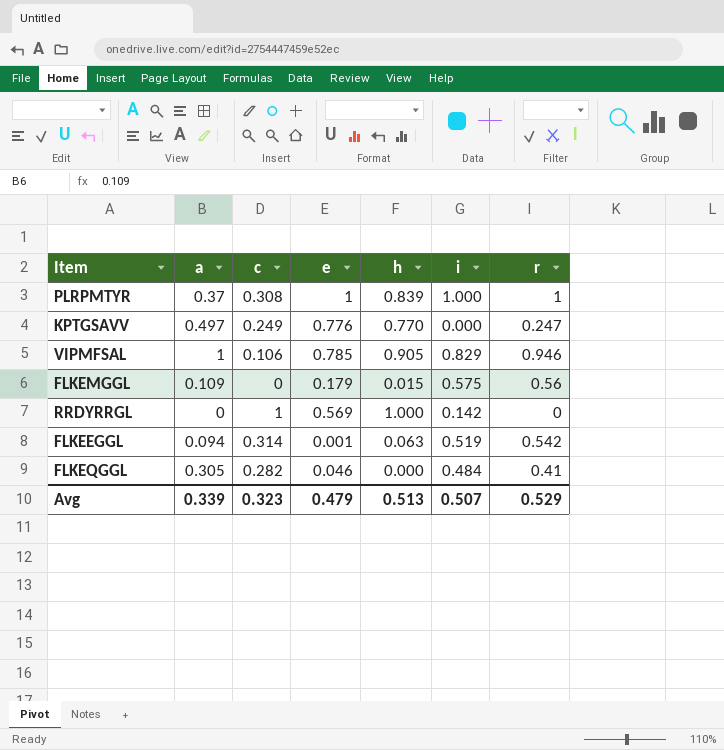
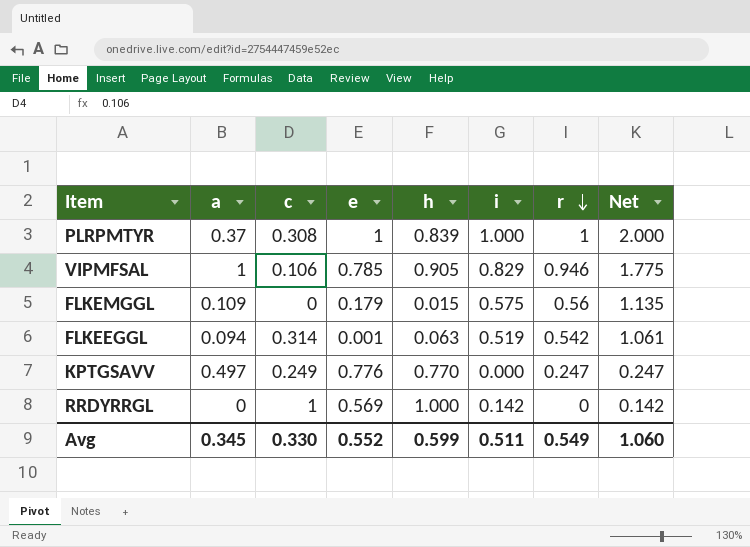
row order: none -> r descending
column Net | formula: none -> [i] + [r]
row FLKEQGGL: 0.305 | 0.282 | 0.046 | 0.000 | 0.484 | 0.41 -> none
Avg | a: 0.339 -> 0.345
Avg | c: 0.323 -> 0.330
Avg | e: 0.479 -> 0.552
Avg | h: 0.513 -> 0.599
Avg | i: 0.507 -> 0.511
Avg | r: 0.529 -> 0.549

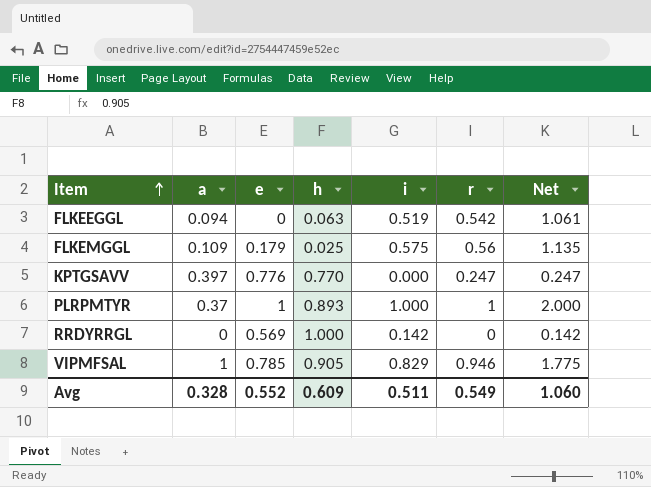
row order: r descending -> Item ascending
column c | position: 3 -> none
FLKEEGGL | e: 0.001 -> 0
FLKEMGGL | h: 0.015 -> 0.025
KPTGSAVV | a: 0.497 -> 0.397
PLRPMTYR | h: 0.839 -> 0.893
Avg | a: 0.345 -> 0.328
Avg | h: 0.599 -> 0.609

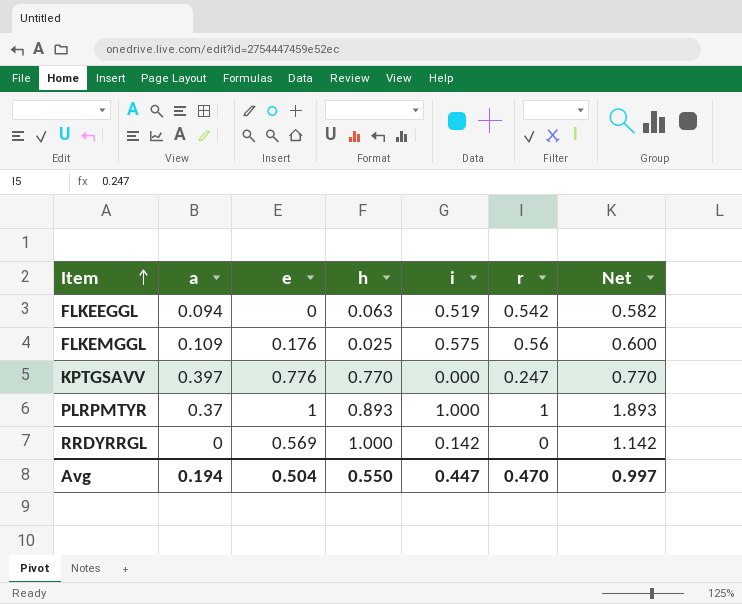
column Net | formula: [i] + [r] -> [h] + [i]
row VIPMFSAL: 1 | 0.785 | 0.905 | 0.829 | 0.946 | 1.775 -> none
FLKEMGGL | e: 0.179 -> 0.176
Avg | a: 0.328 -> 0.194
Avg | e: 0.552 -> 0.504
Avg | h: 0.609 -> 0.550
Avg | i: 0.511 -> 0.447
Avg | r: 0.549 -> 0.470
Avg | Net: 1.060 -> 0.997

